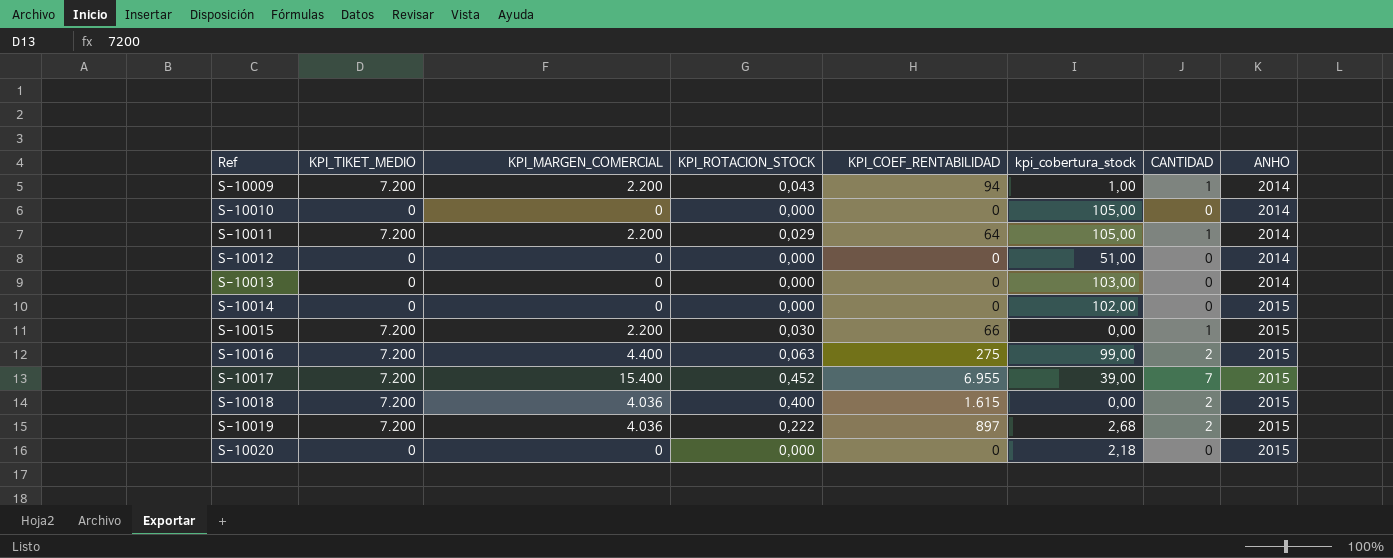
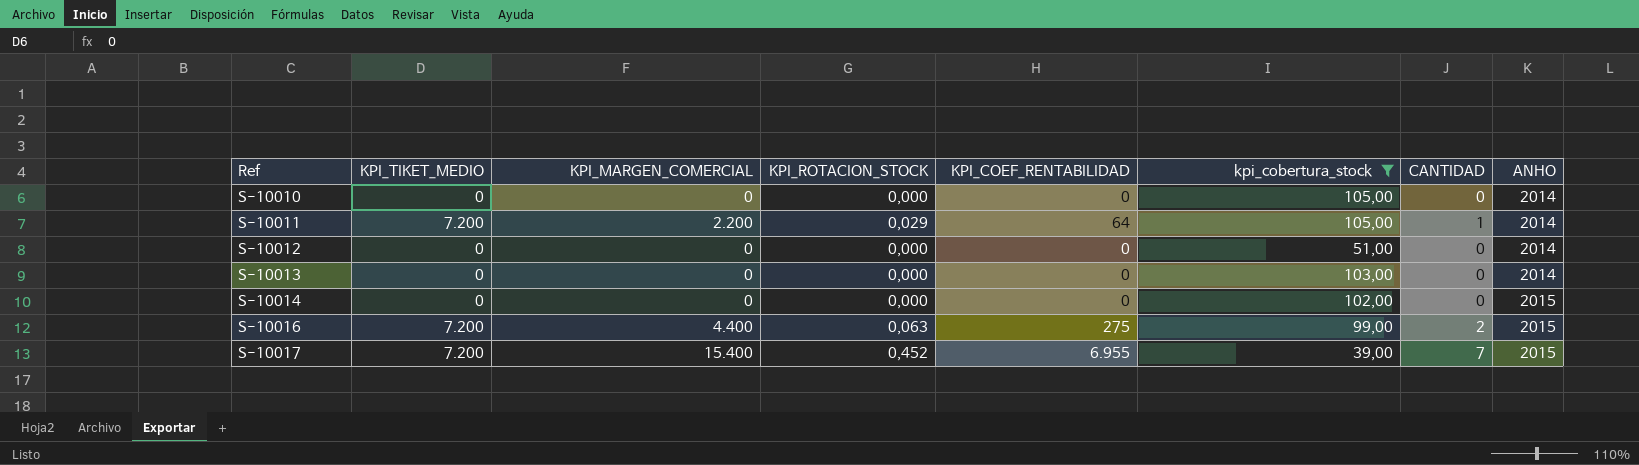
filter: none -> kpi_cobertura_stock >= 39,00

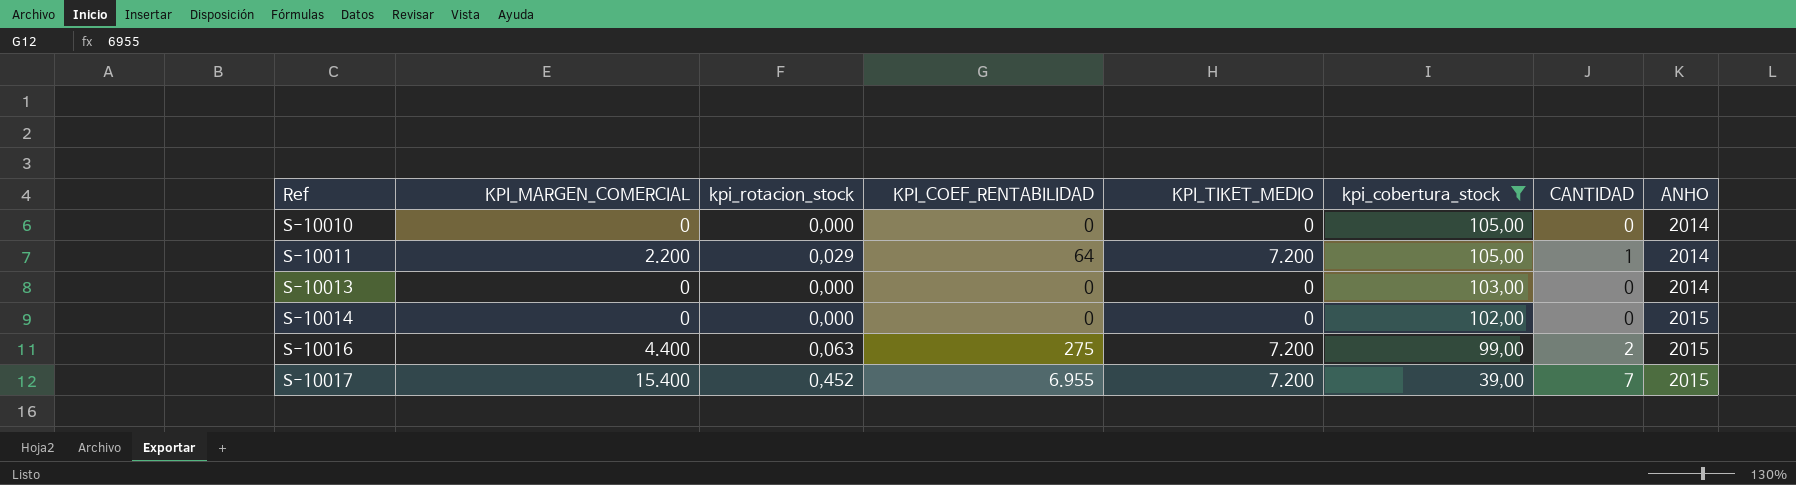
column name: KPI_ROTACION_STOCK -> kpi_rotacion_stock
column KPI_TIKET_MEDIO | position: 2 -> 5
row S-10012: 0 | 0 | 0,000 | 0 | 51,00 | 0 | 2014 -> none

